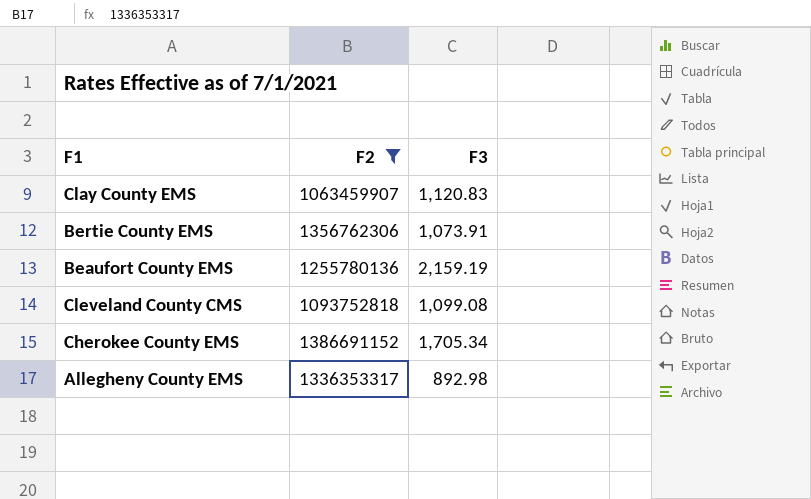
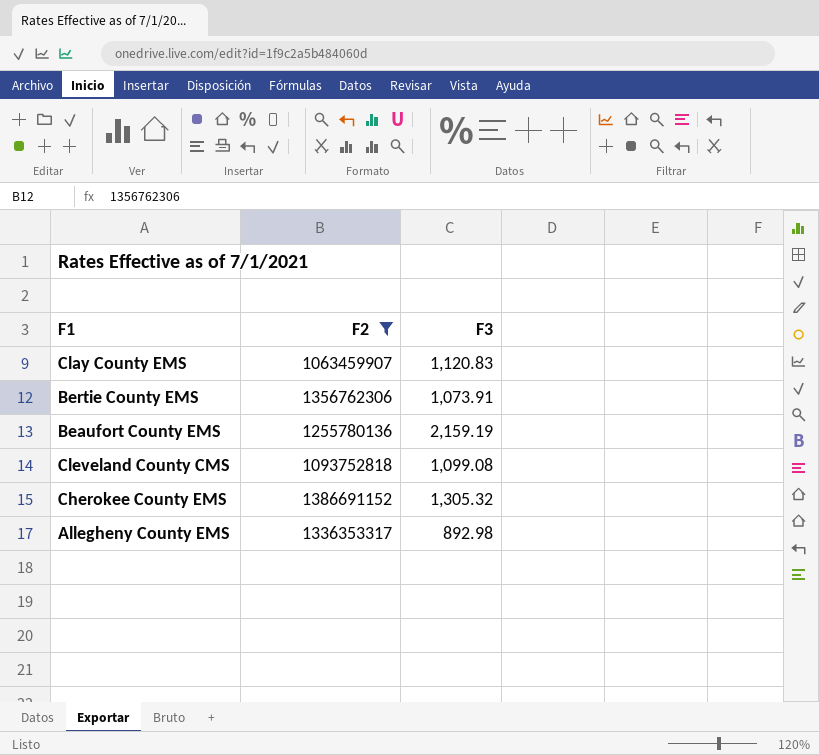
Cherokee County EMS | F3: 1,705.34 -> 1,305.32

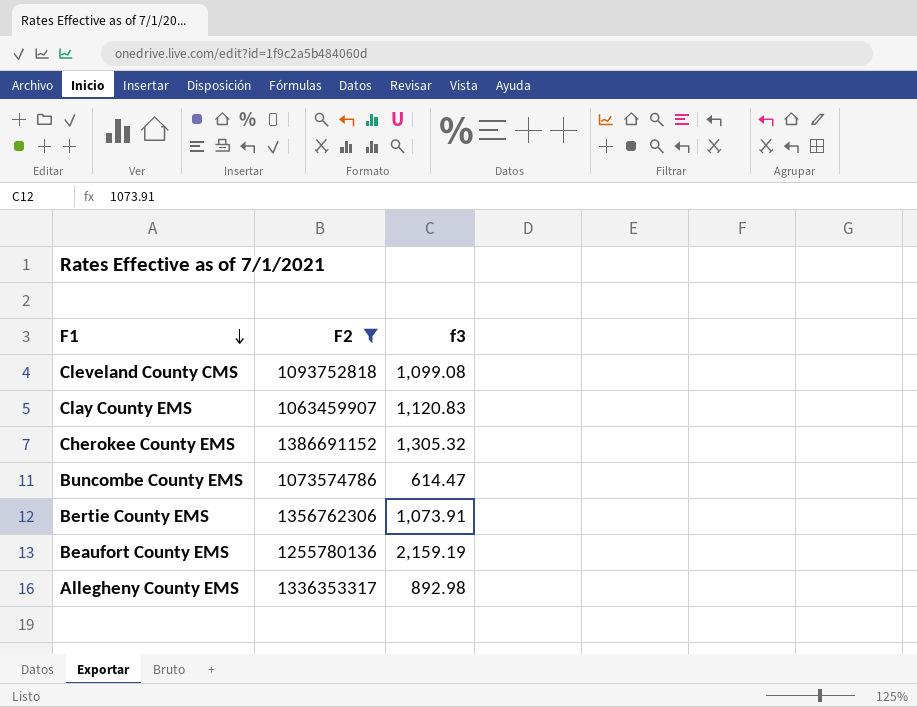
row order: none -> F1 descending
column name: F3 -> f3
row Buncombe County EMS: none -> 1073574786 | 614.47

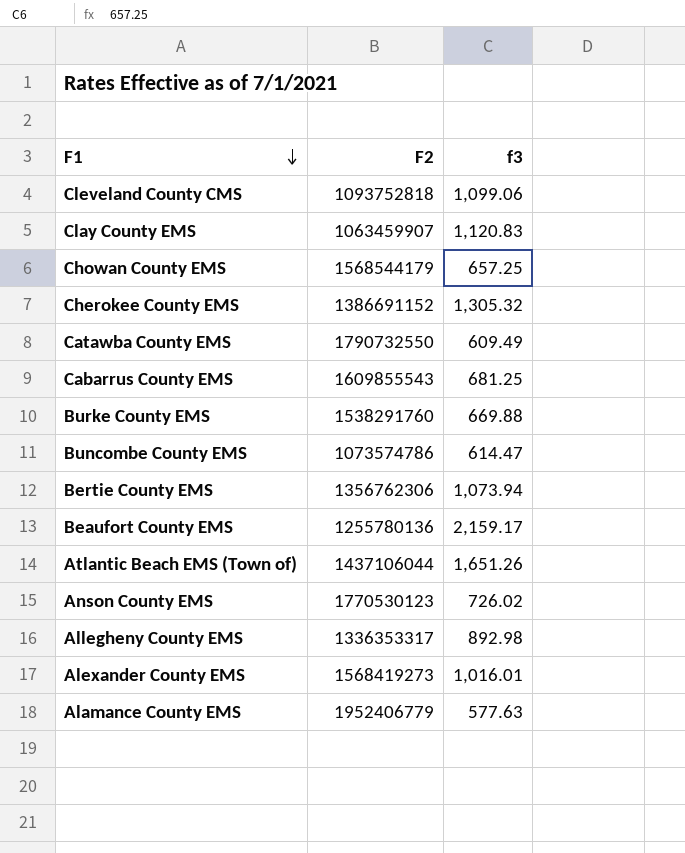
filter: F2 <= 1386691152 -> none
Cleveland County CMS | f3: 1,099.08 -> 1,099.06
Bertie County EMS | f3: 1,073.91 -> 1,073.94
Beaufort County EMS | f3: 2,159.19 -> 2,159.17

